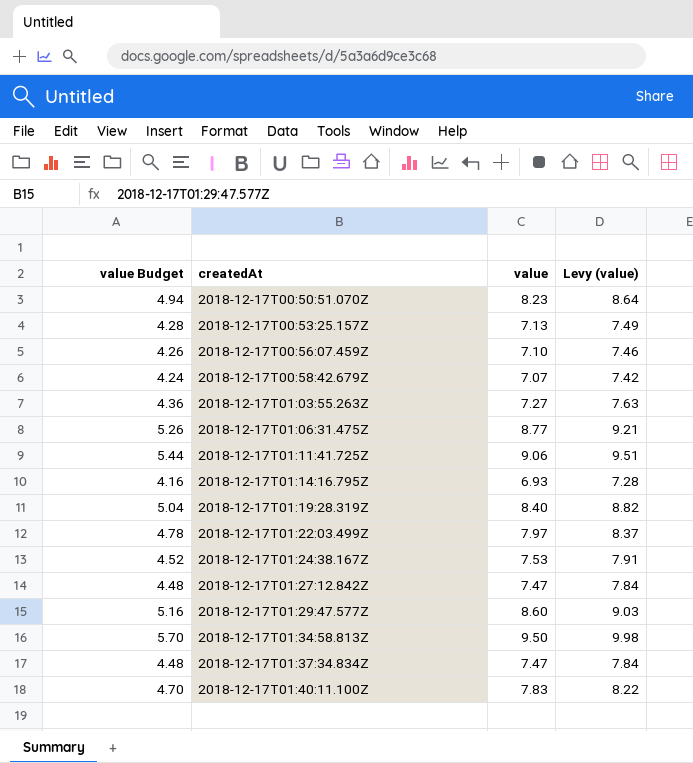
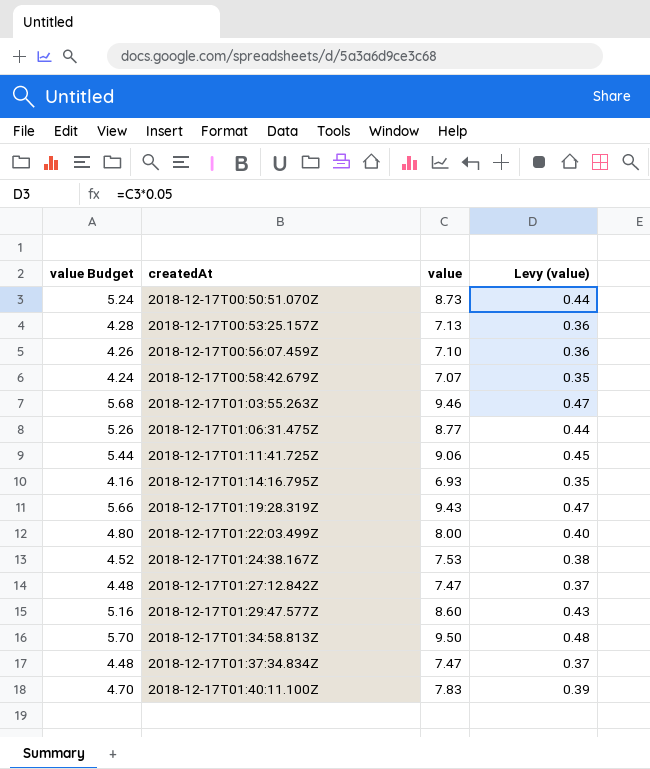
column Levy (value) | formula: [value] * 1.05 -> [value] * 0.05
2018-12-17T00:50:51.070Z | value Budget: 4.94 -> 5.24
2018-12-17T00:50:51.070Z | value: 8.23 -> 8.73
2018-12-17T01:03:55.263Z | value Budget: 4.36 -> 5.68
2018-12-17T01:03:55.263Z | value: 7.27 -> 9.46
2018-12-17T01:19:28.319Z | value Budget: 5.04 -> 5.66
2018-12-17T01:19:28.319Z | value: 8.40 -> 9.43
2018-12-17T01:22:03.499Z | value Budget: 4.78 -> 4.80
2018-12-17T01:22:03.499Z | value: 7.97 -> 8.00

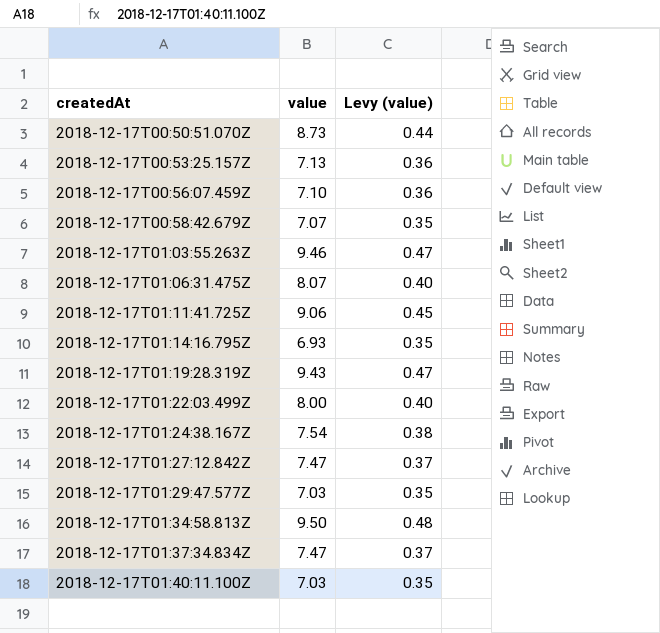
column value Budget | formula: [value] * 0.6 -> none
2018-12-17T01:06:31.475Z | value: 8.77 -> 8.07
2018-12-17T01:06:31.475Z | Levy (value): 0.44 -> 0.40
2018-12-17T01:24:38.167Z | value: 7.53 -> 7.54
2018-12-17T01:29:47.577Z | value: 8.60 -> 7.03
2018-12-17T01:29:47.577Z | Levy (value): 0.43 -> 0.35
2018-12-17T01:40:11.100Z | value: 7.83 -> 7.03
2018-12-17T01:40:11.100Z | Levy (value): 0.39 -> 0.35

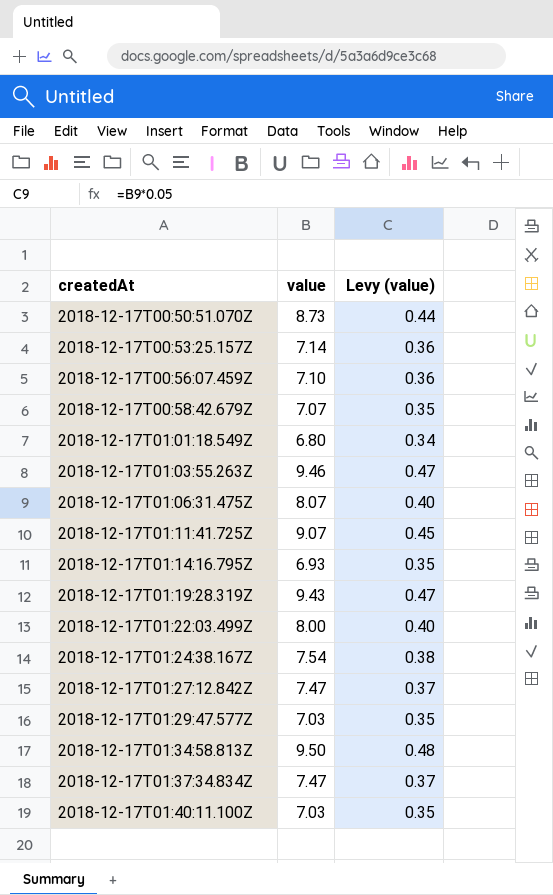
2018-12-17T00:53:25.157Z | value: 7.13 -> 7.14
row 2018-12-17T01:01:18.549Z: none -> 6.80 | 0.34
2018-12-17T01:11:41.725Z | value: 9.06 -> 9.07

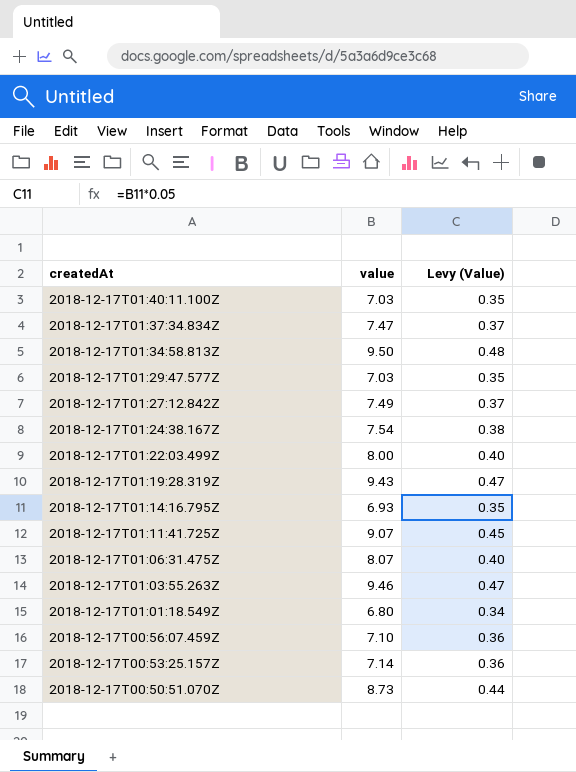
row order: createdAt ascending -> createdAt descending
column name: Levy (value) -> Levy (Value)
row 2018-12-17T00:58:42.679Z: 7.07 | 0.35 -> none
2018-12-17T01:27:12.842Z | value: 7.47 -> 7.49

